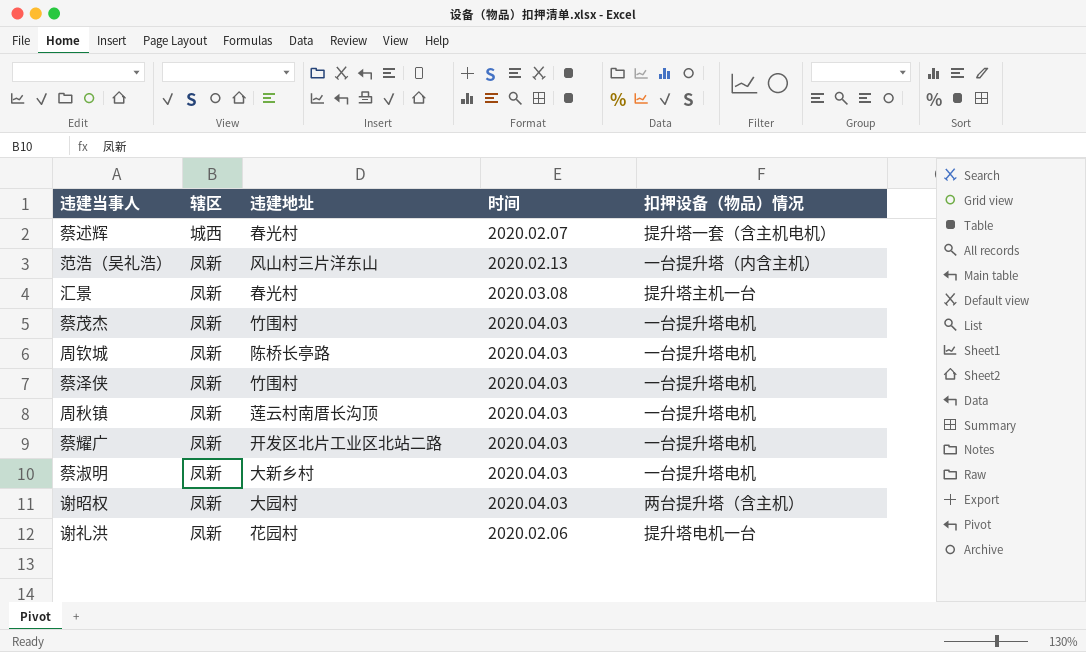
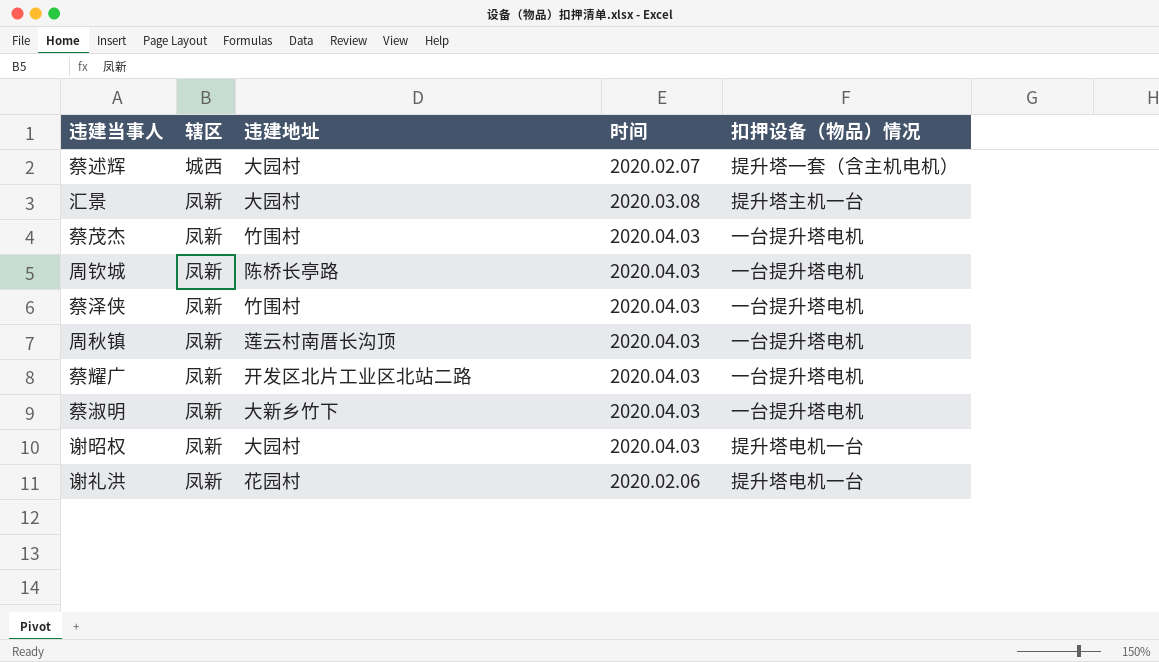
row 范浩（吴礼浩）: 凤新 | 风山村三片洋东山 | 2020.02.13 | 一台提升塔（内含主机） -> none
蔡述辉 | 违建地址: 春光村 -> 大园村
汇景 | 违建地址: 春光村 -> 大园村
蔡淑明 | 违建地址: 大新乡村 -> 大新乡竹下
谢昭权 | 扣押设备（物品）情况: 两台提升塔（含主机） -> 提升塔电机一台

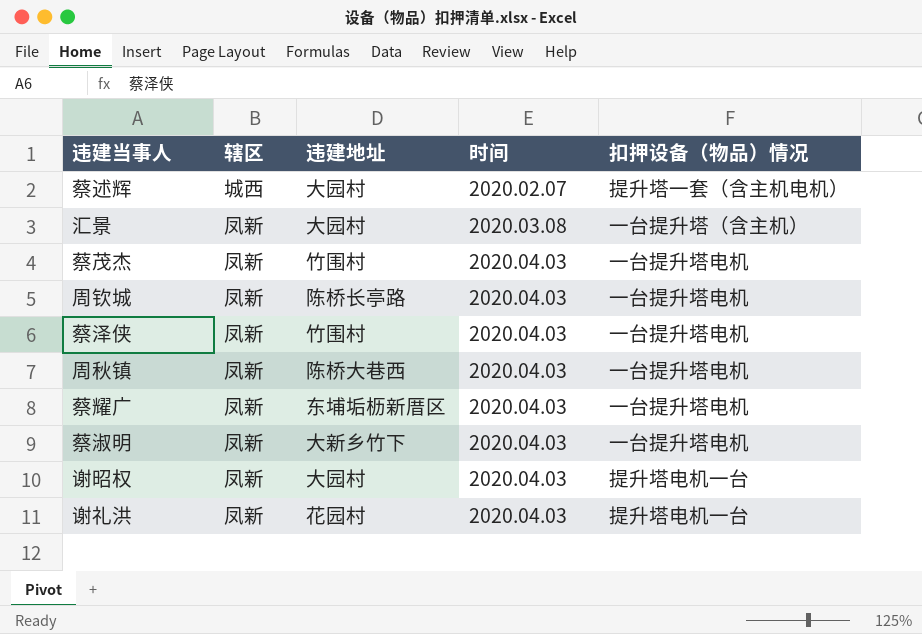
汇景 | 扣押设备（物品）情况: 提升塔主机一台 -> 一台提升塔（含主机）
周秋镇 | 违建地址: 莲云村南厝长沟顶 -> 陈桥大巷西
蔡耀广 | 违建地址: 开发区北片工业区北站二路 -> 东埔垢枥新厝区
谢礼洪 | 时间: 2020.02.06 -> 2020.04.03

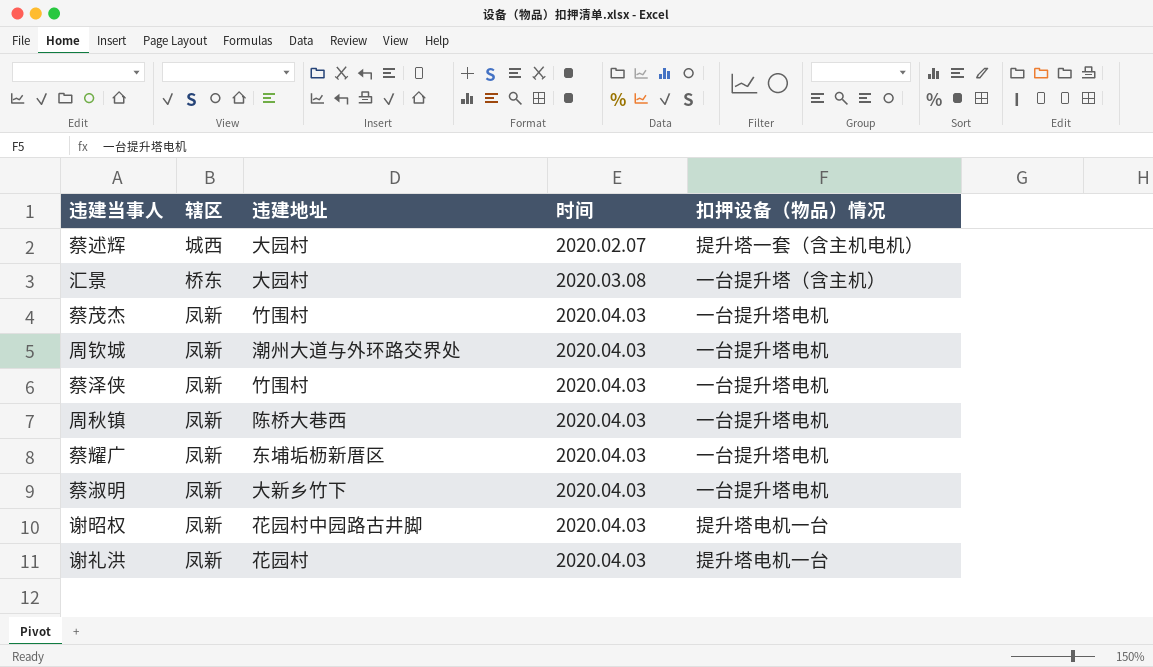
汇景 | 辖区: 凤新 -> 桥东
周钦城 | 违建地址: 陈桥长亭路 -> 潮州大道与外环路交界处
谢昭权 | 违建地址: 大园村 -> 花园村中园路古井脚

